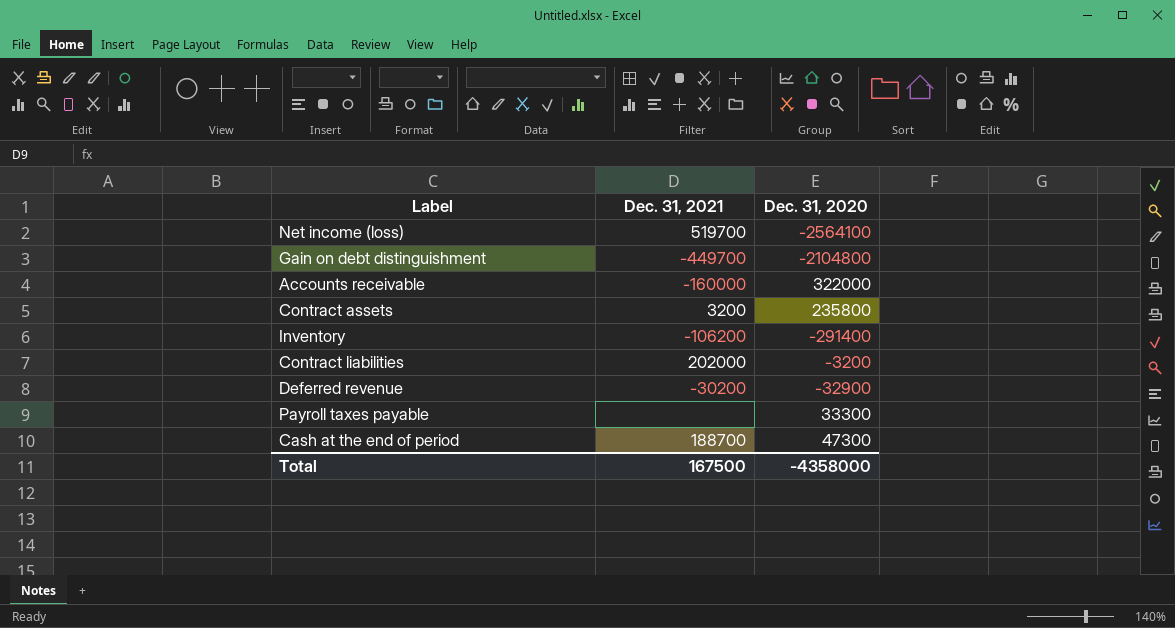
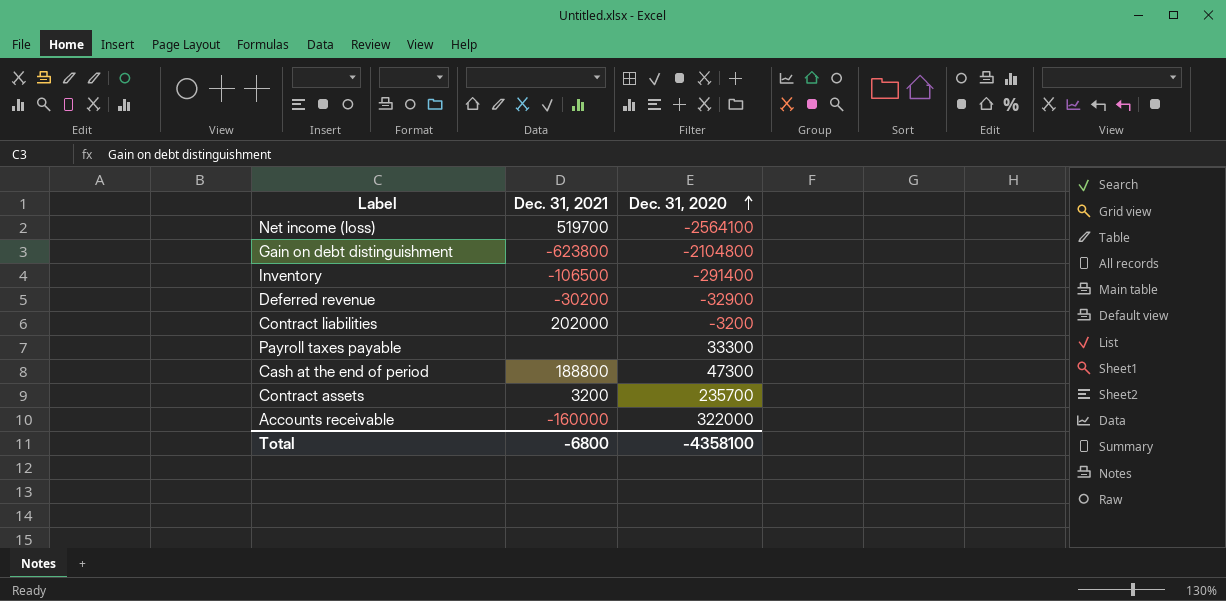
row order: none -> Dec. 31, 2020 ascending
Gain on debt distinguishment | Dec. 31, 2021: -449700 -> -623800
Inventory | Dec. 31, 2021: -106200 -> -106500
Cash at the end of period | Dec. 31, 2021: 188700 -> 188800
Contract assets | Dec. 31, 2020: 235800 -> 235700
Total | Dec. 31, 2021: 167500 -> -6800
Total | Dec. 31, 2020: -4358000 -> -4358100

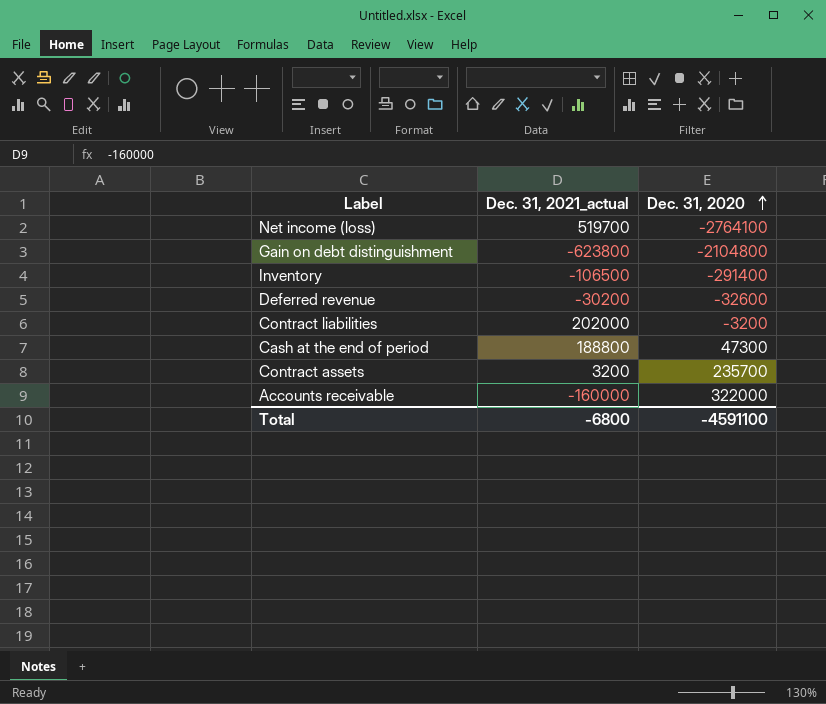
column name: Dec. 31, 2021 -> Dec. 31, 2021_actual
row Payroll taxes payable: none | 33300 -> none
Net income (loss) | Dec. 31, 2020: -2564100 -> -2764100
Deferred revenue | Dec. 31, 2020: -32900 -> -32600
Total | Dec. 31, 2020: -4358100 -> -4591100

